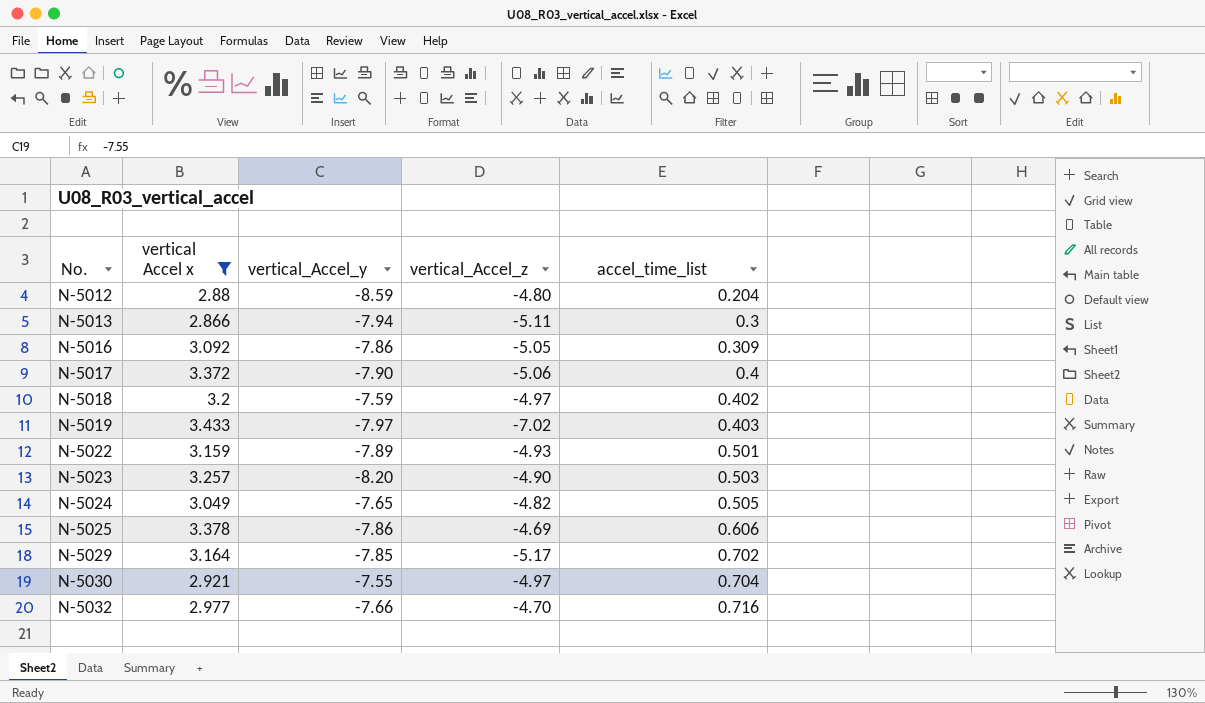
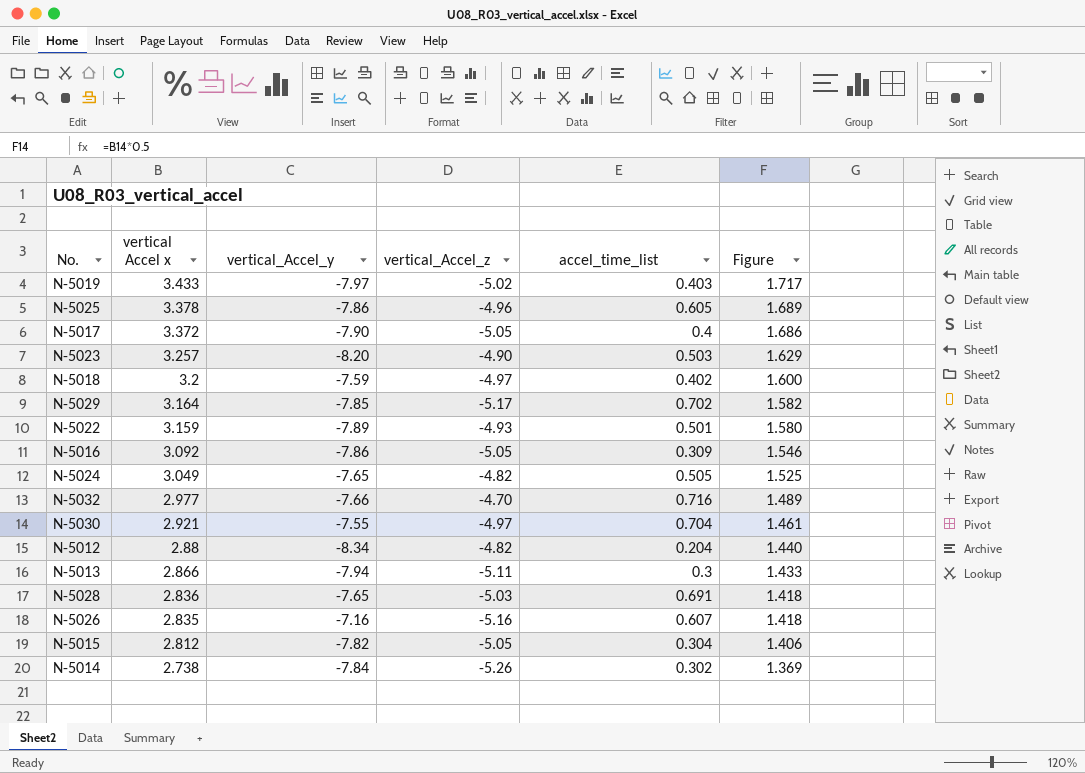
filter: vertical Accel x >= 2.866 -> none
row order: No. ascending -> vertical Accel x descending
column Figure | formula: none -> [vertical Accel x] * 0.5
N-5019 | vertical_Accel_z: -7.02 -> -5.02
N-5025 | vertical_Accel_z: -4.69 -> -4.96
N-5025 | accel_time_list: 0.606 -> 0.605
N-5017 | vertical_Accel_z: -5.06 -> -5.05
N-5012 | vertical_Accel_y: -8.59 -> -8.34
N-5012 | vertical_Accel_z: -4.80 -> -4.82

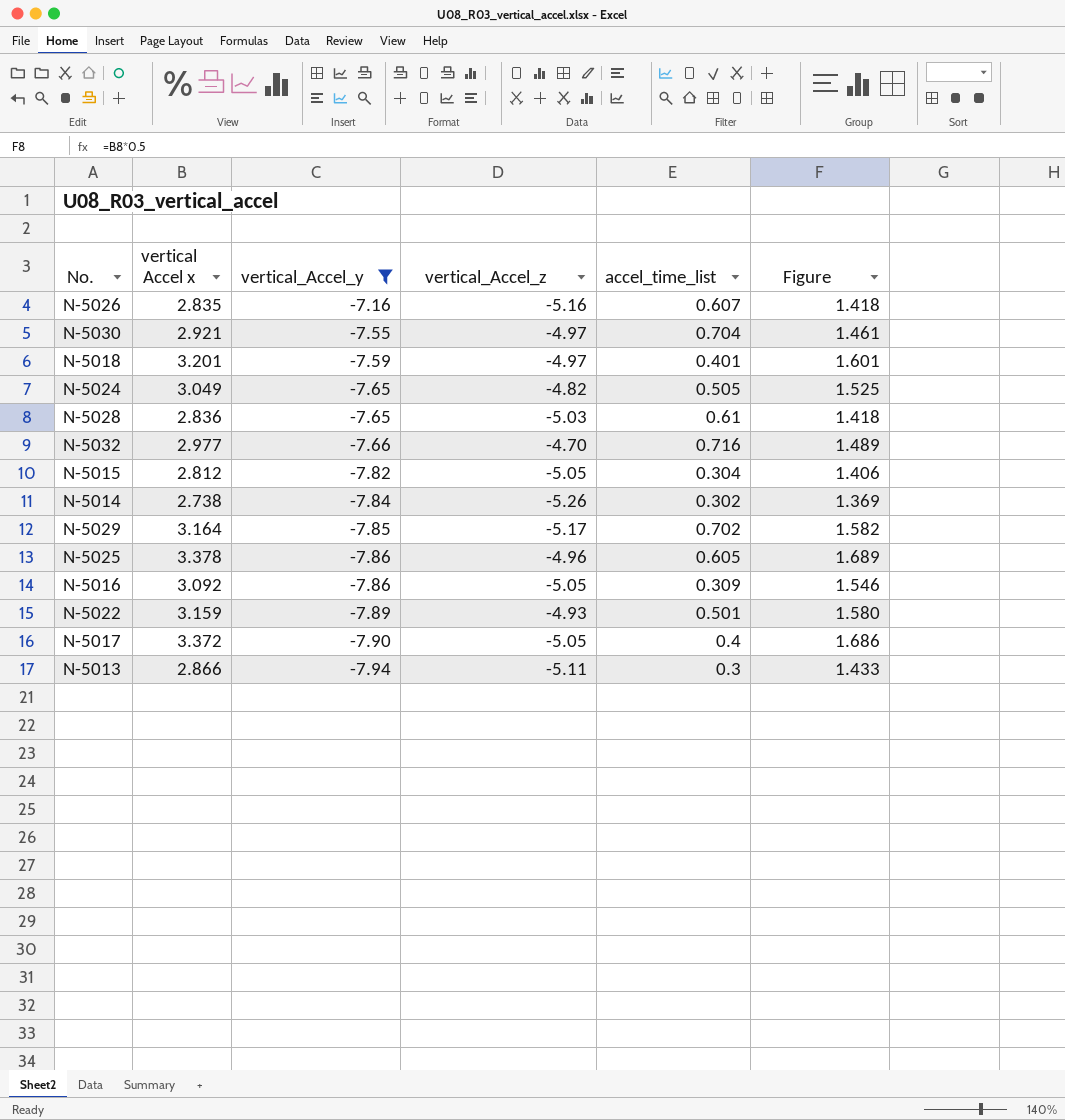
filter: none -> vertical_Accel_y >= -7.94
row order: vertical Accel x descending -> vertical_Accel_y descending
N-5018 | vertical Accel x: 3.2 -> 3.201
N-5018 | accel_time_list: 0.402 -> 0.401
N-5018 | Figure: 1.600 -> 1.601
N-5028 | accel_time_list: 0.691 -> 0.61

